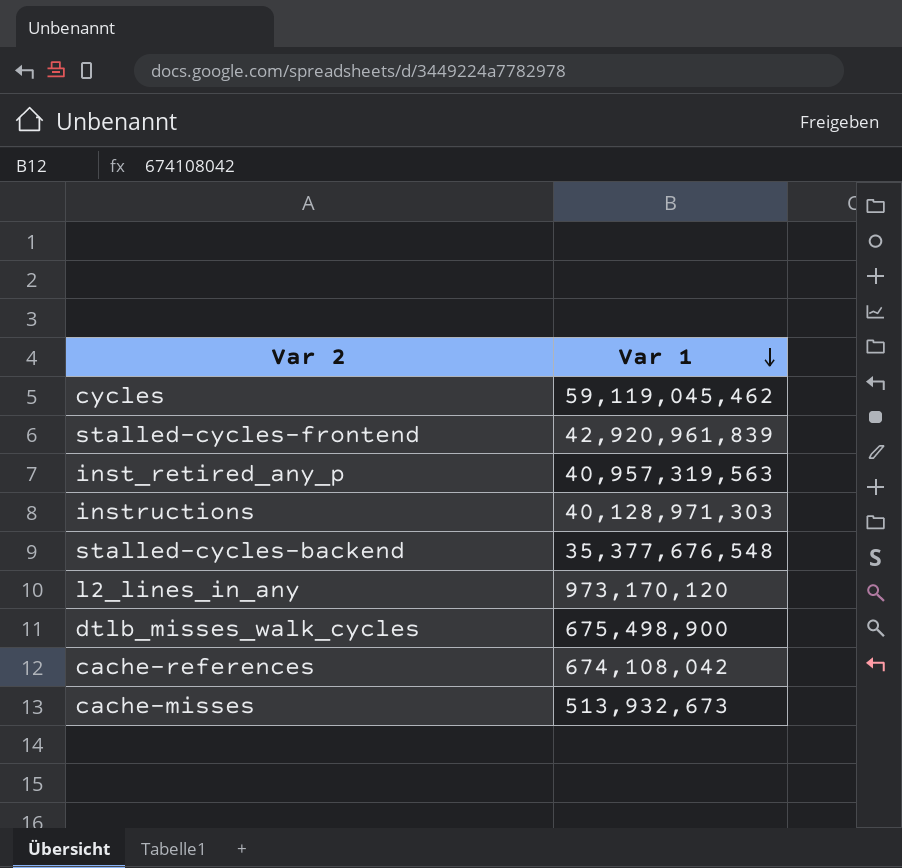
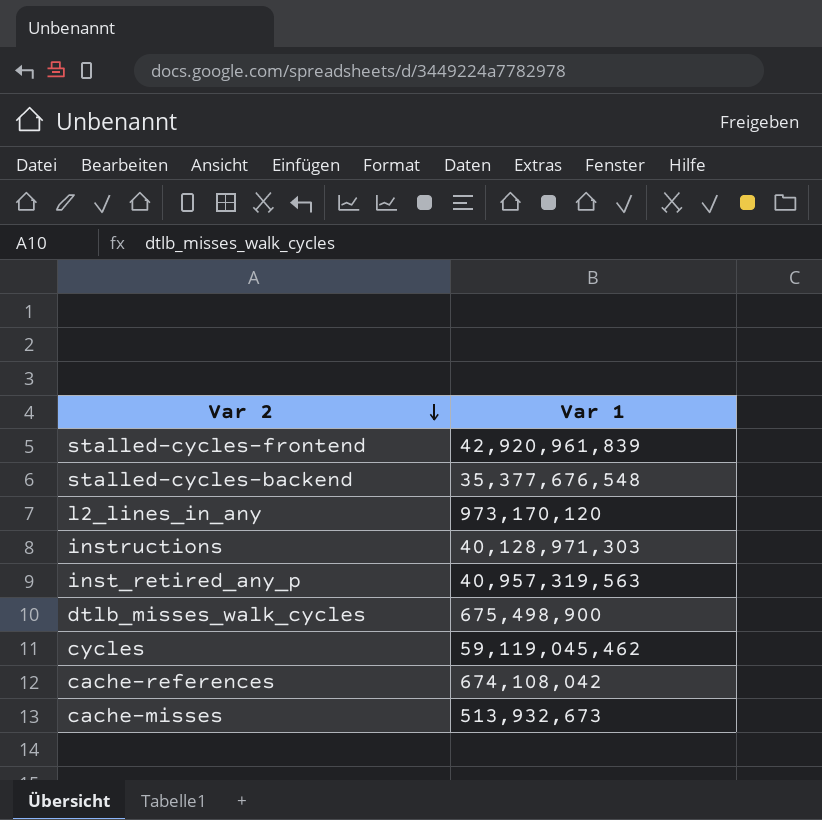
row order: Var 1 descending -> Var 2 descending

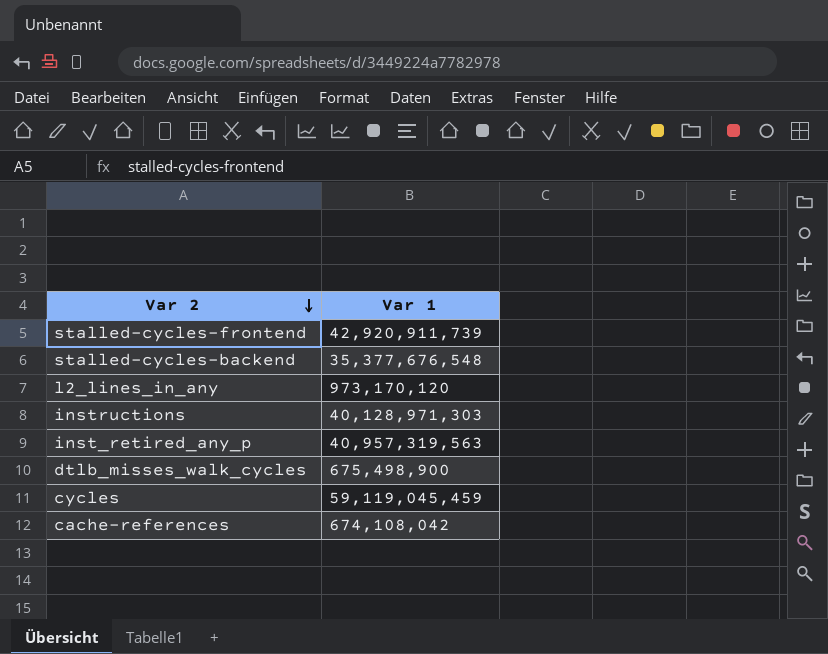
row cache-misses: 513,932,673 -> none
stalled-cycles-frontend | Var 1: 42,920,961,839 -> 42,920,911,739
cycles | Var 1: 59,119,045,462 -> 59,119,045,459

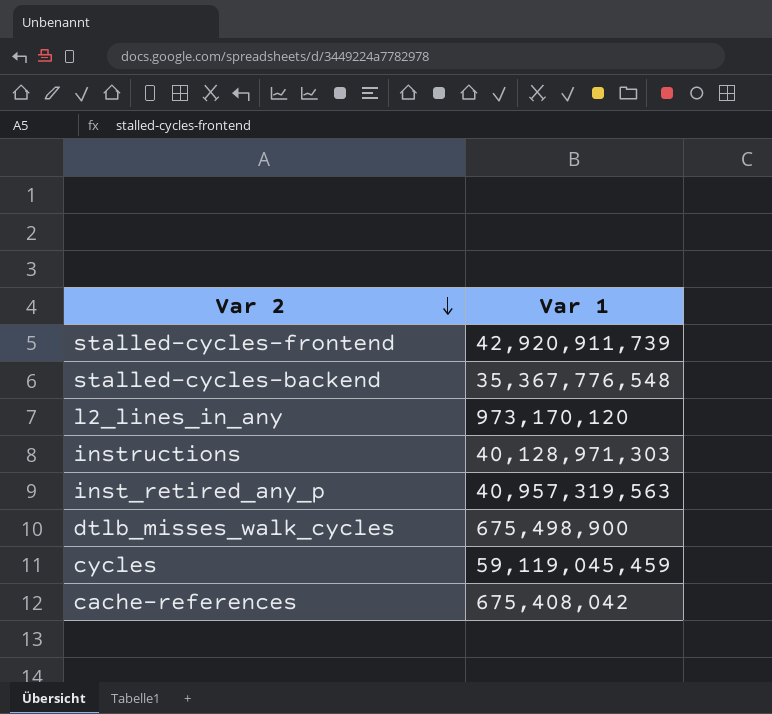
stalled-cycles-backend | Var 1: 35,377,676,548 -> 35,367,776,548
cache-references | Var 1: 674,108,042 -> 675,408,042

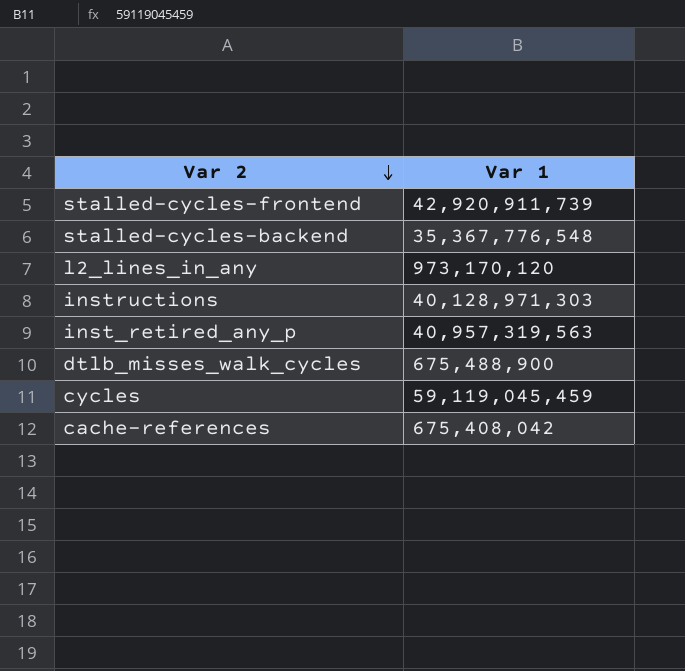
dtlb_misses_walk_cycles | Var 1: 675,498,900 -> 675,488,900

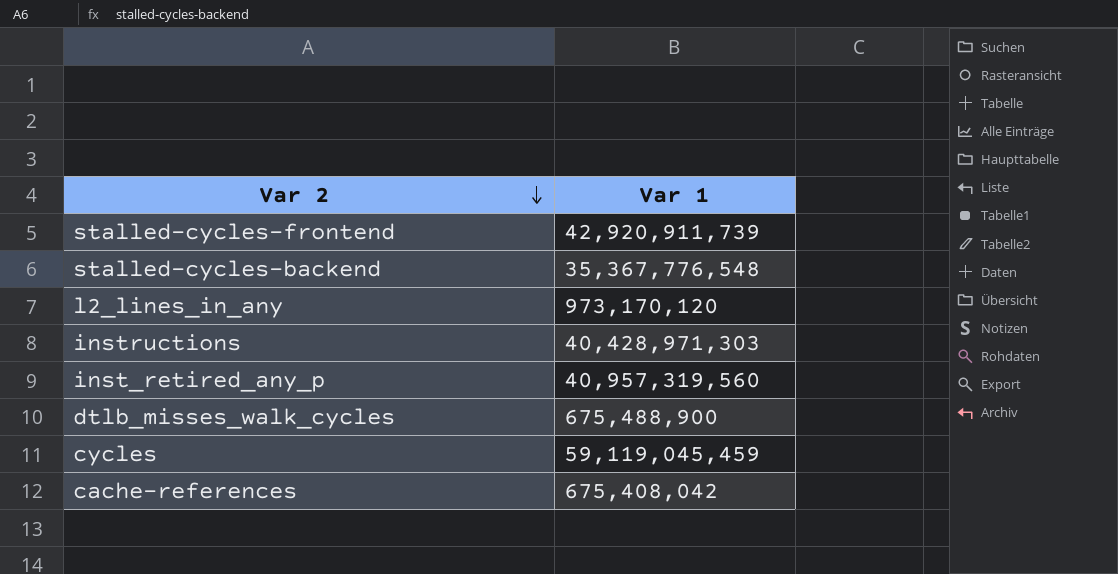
instructions | Var 1: 40,128,971,303 -> 40,428,971,303
inst_retired_any_p | Var 1: 40,957,319,563 -> 40,957,319,560

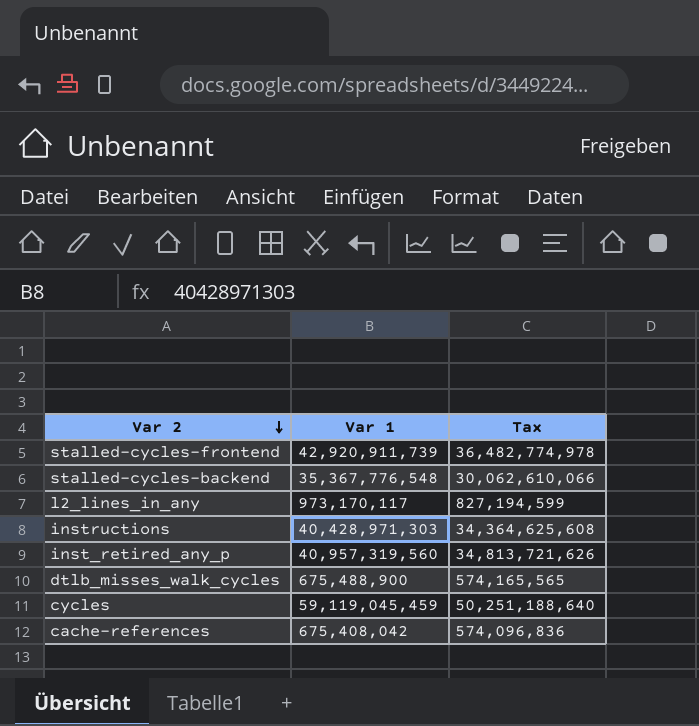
column Tax | formula: none -> [Var 1] * 0.85
l2_lines_in_any | Var 1: 973,170,120 -> 973,170,117

